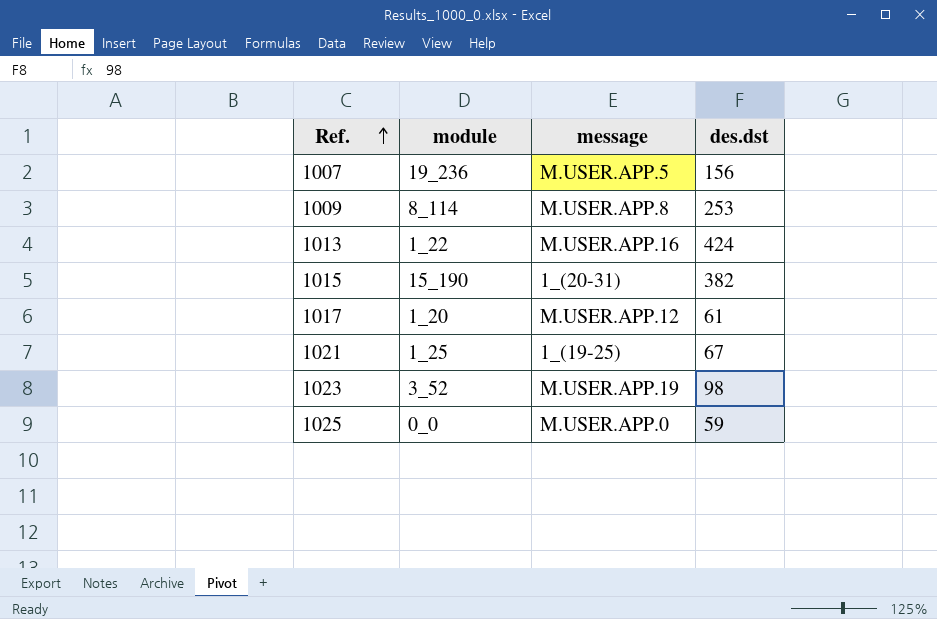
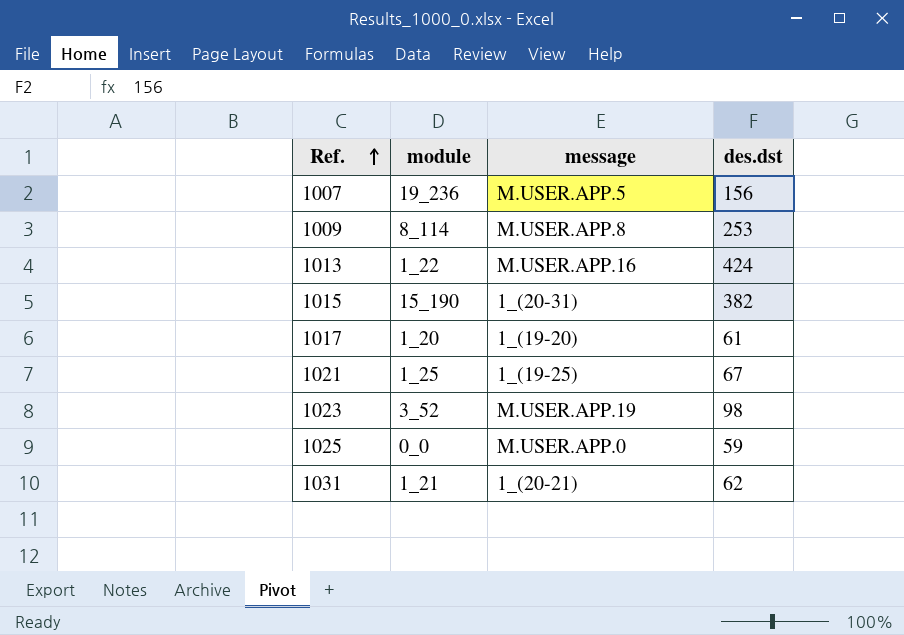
1017 | message: M.USER.APP.12 -> 1_(19-20)
row 1031: none -> 1_21 | 1_(20-21) | 62

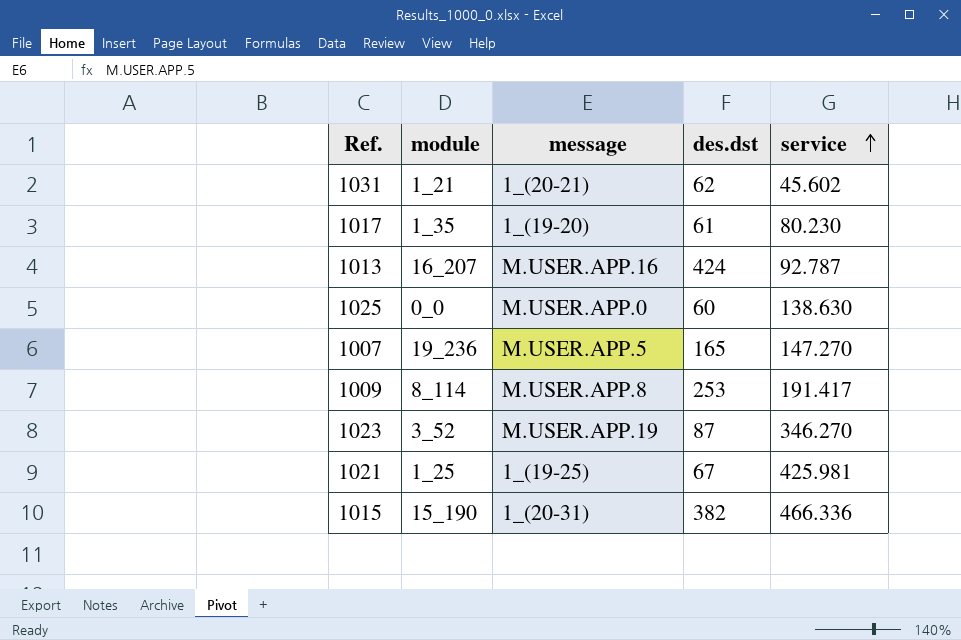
row order: Ref. ascending -> service ascending
column service | position: none -> 5
1017 | module: 1_20 -> 1_35
1013 | module: 1_22 -> 16_207
1025 | des.dst: 59 -> 60
1007 | des.dst: 156 -> 165
1023 | des.dst: 98 -> 87

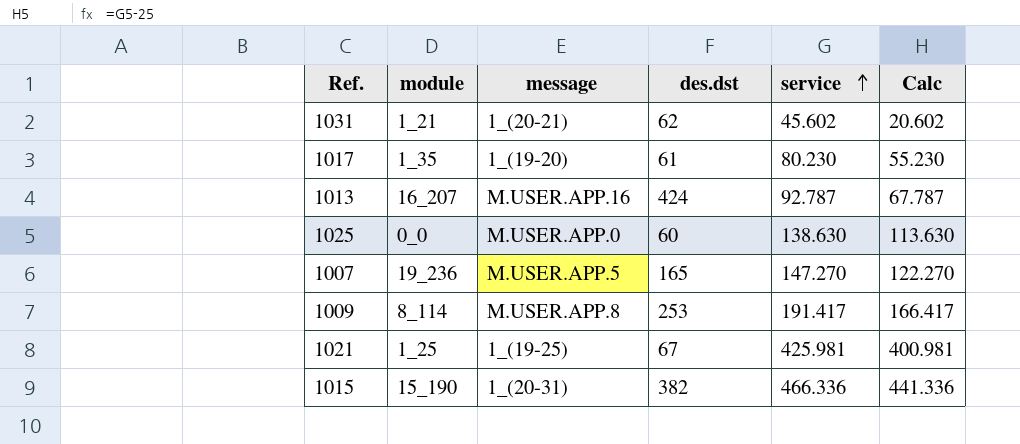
column Calc | formula: none -> [service] - 25
row 1023: 3_52 | M.USER.APP.19 | 87 | 346.270 -> none

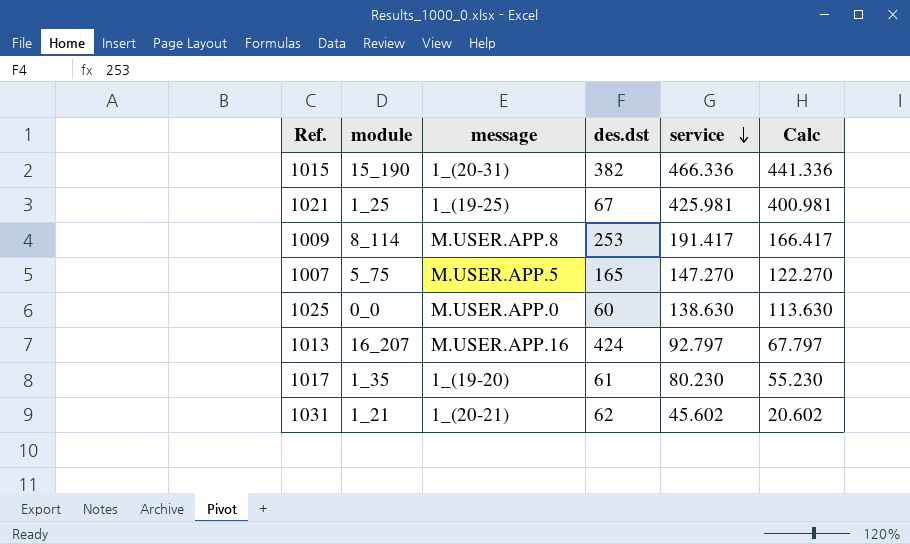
row order: service ascending -> service descending
1007 | module: 19_236 -> 5_75
1013 | service: 92.787 -> 92.797
1013 | Calc: 67.787 -> 67.797

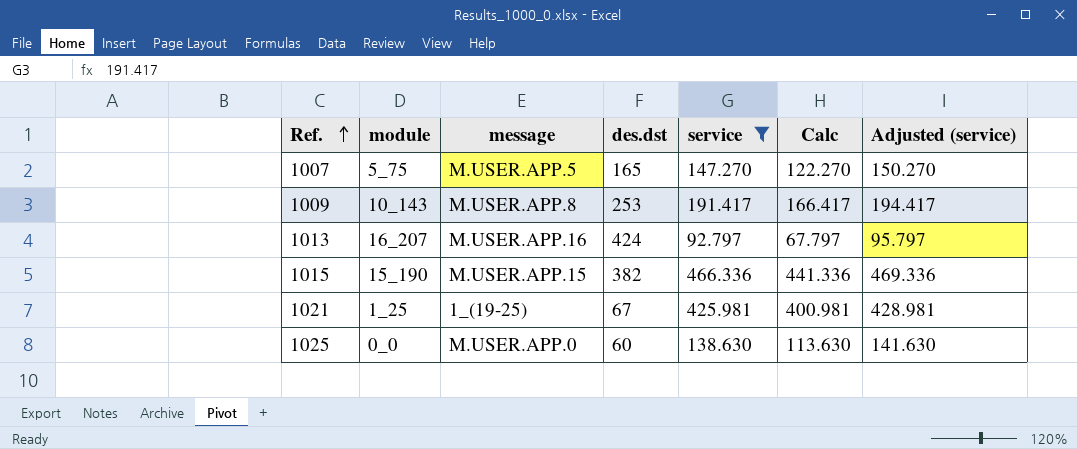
filter: none -> service >= 92.797
row order: service descending -> Ref. ascending
column Adjusted (service) | formula: none -> [service] + 3
1009 | module: 8_114 -> 10_143
1015 | message: 1_(20-31) -> M.USER.APP.15

